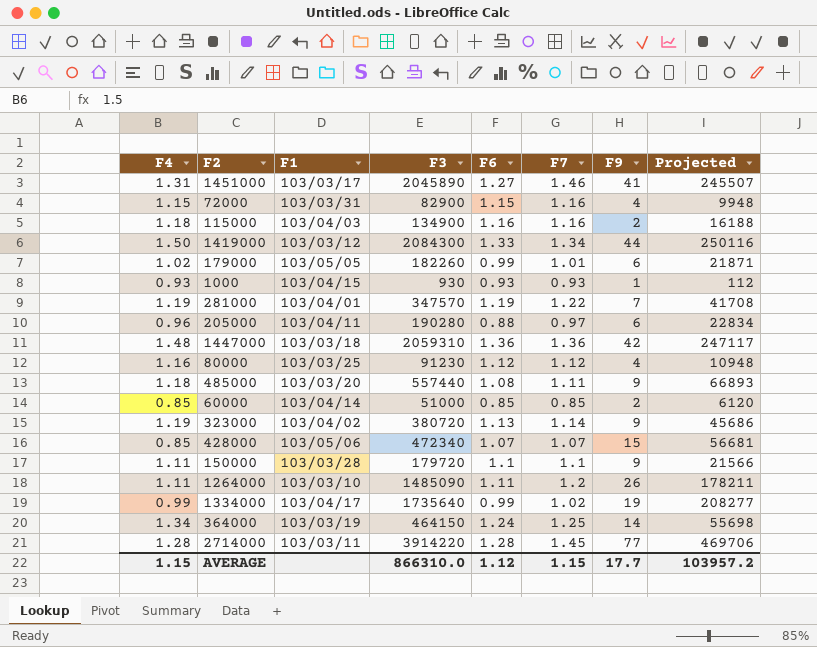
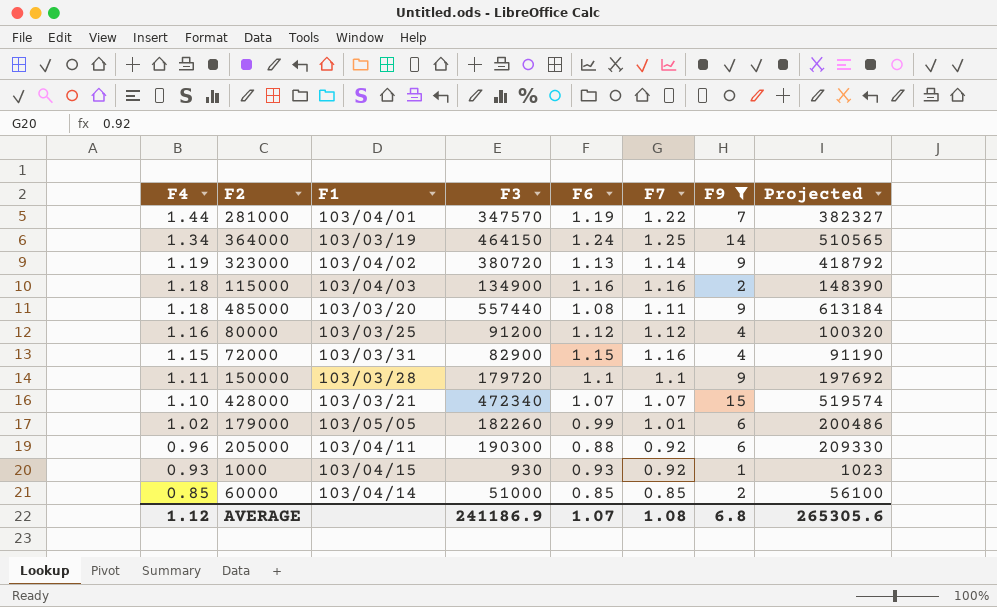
filter: none -> F9 <= 15
row order: none -> F4 descending
column Projected | formula: [F3] * 0.12 -> [F3] * 1.1
281000 | F4: 1.19 -> 1.44
80000 | F3: 91230 -> 91200
428000 | F4: 0.85 -> 1.10
428000 | F1: 103/05/06 -> 103/03/21
205000 | F3: 190280 -> 190300
205000 | F7: 0.97 -> 0.92
1000 | F7: 0.93 -> 0.92
AVERAGE | F4: 1.15 -> 1.12
AVERAGE | F3: 866310.0 -> 241186.9
AVERAGE | F6: 1.12 -> 1.07
AVERAGE | F7: 1.15 -> 1.08
AVERAGE | F9: 17.7 -> 6.8
AVERAGE | Projected: 103957.2 -> 265305.6

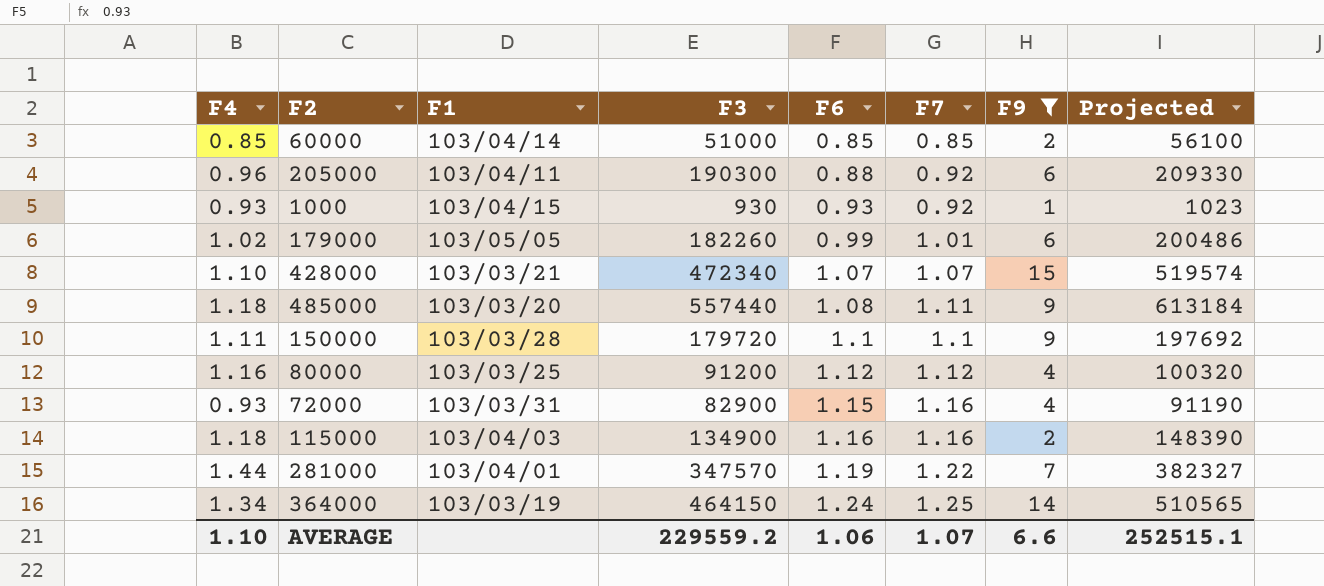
row order: F4 descending -> F6 ascending
row 323000: 1.19 | 103/04/02 | 380720 | 1.13 | 1.14 | 9 | 418792 -> none
72000 | F4: 1.15 -> 0.93
AVERAGE | F4: 1.12 -> 1.10
AVERAGE | F3: 241186.9 -> 229559.2
AVERAGE | F6: 1.07 -> 1.06
AVERAGE | F7: 1.08 -> 1.07
AVERAGE | F9: 6.8 -> 6.6
AVERAGE | Projected: 265305.6 -> 252515.1

